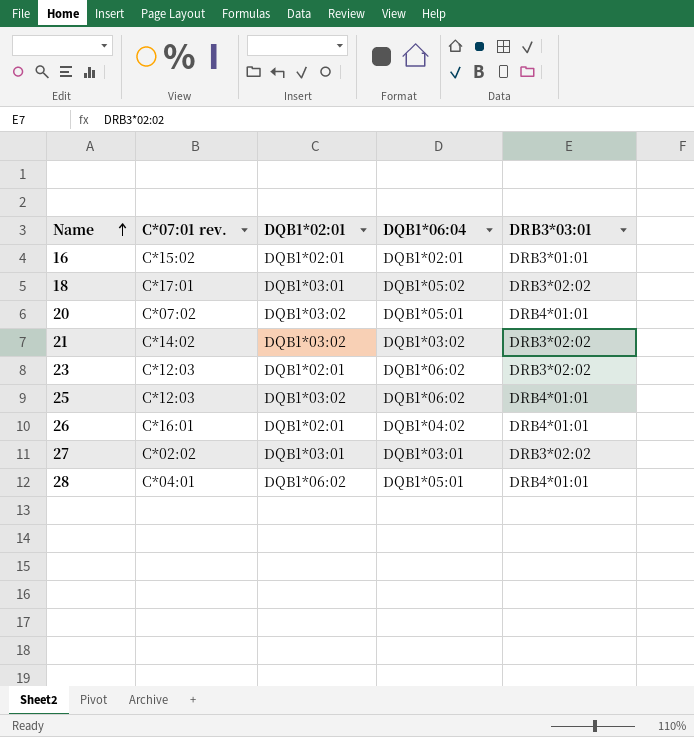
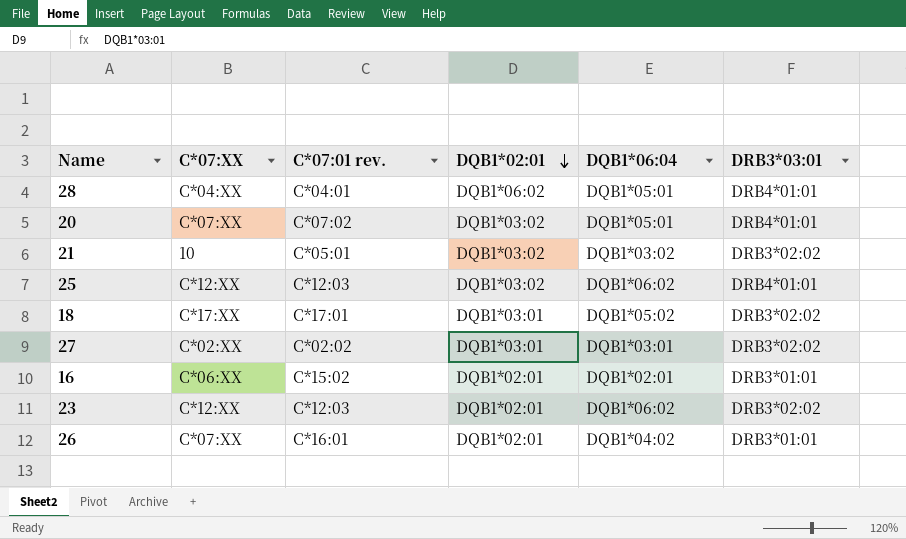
row order: Name ascending -> DQB1*02:01 descending
column C*07:XX | position: none -> 2
21 | C*07:01 rev.: C*14:02 -> C*05:01
26 | DRB3*03:01: DRB4*01:01 -> DRB3*01:01

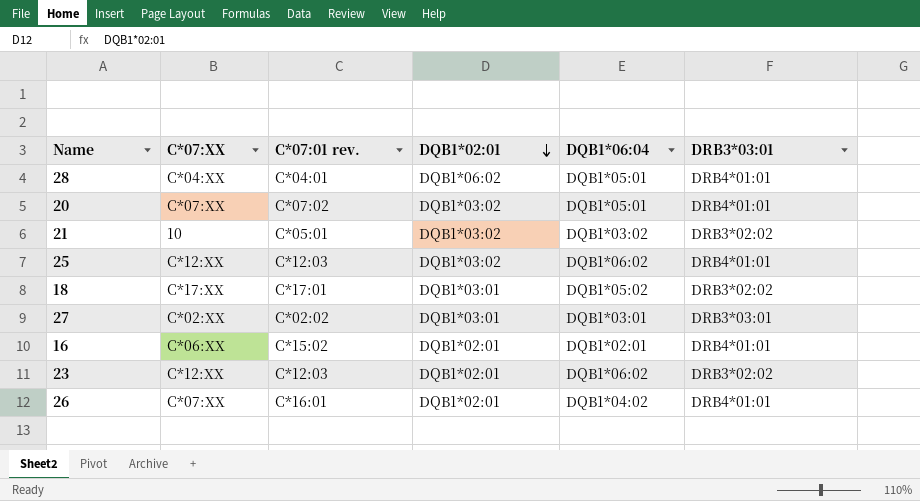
27 | DRB3*03:01: DRB3*02:02 -> DRB3*03:01
16 | DRB3*03:01: DRB3*01:01 -> DRB4*01:01
26 | DRB3*03:01: DRB3*01:01 -> DRB4*01:01

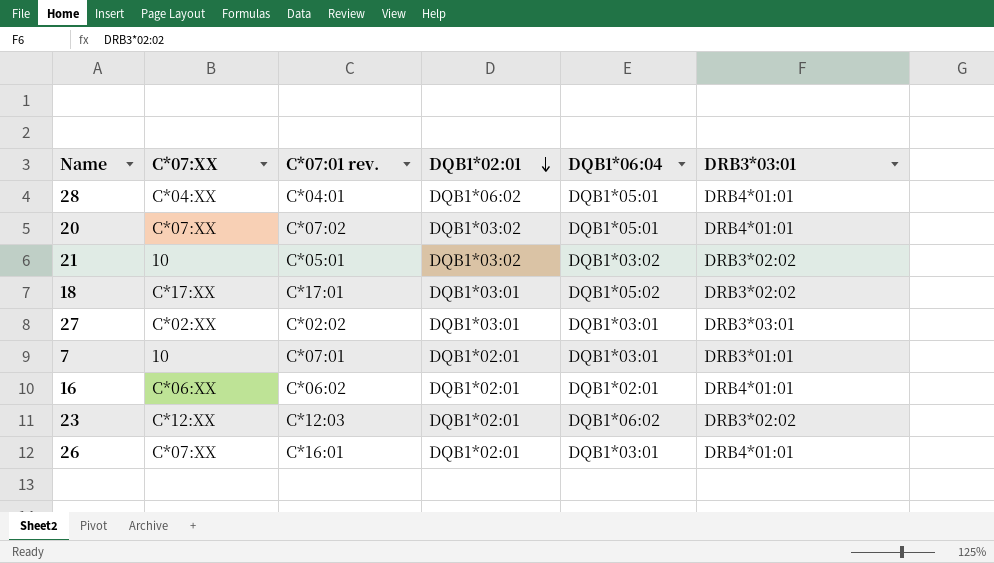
row 25: C*12:XX | C*12:03 | DQB1*03:02 | DQB1*06:02 | DRB4*01:01 -> none
row 7: none -> 10 | C*07:01 | DQB1*02:01 | DQB1*03:01 | DRB3*01:01
16 | C*07:01 rev.: C*15:02 -> C*06:02
26 | DQB1*06:04: DQB1*04:02 -> DQB1*03:01

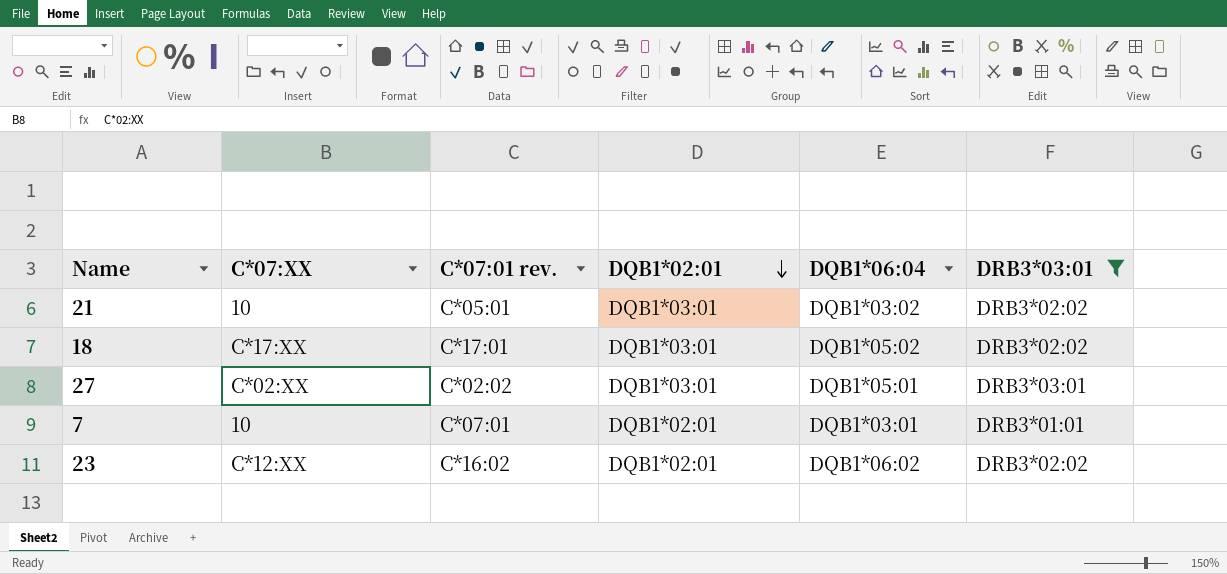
filter: none -> DRB3*03:01 != DRB4*01:01
21 | DQB1*02:01: DQB1*03:02 -> DQB1*03:01
27 | DQB1*06:04: DQB1*03:01 -> DQB1*05:01
23 | C*07:01 rev.: C*12:03 -> C*16:02

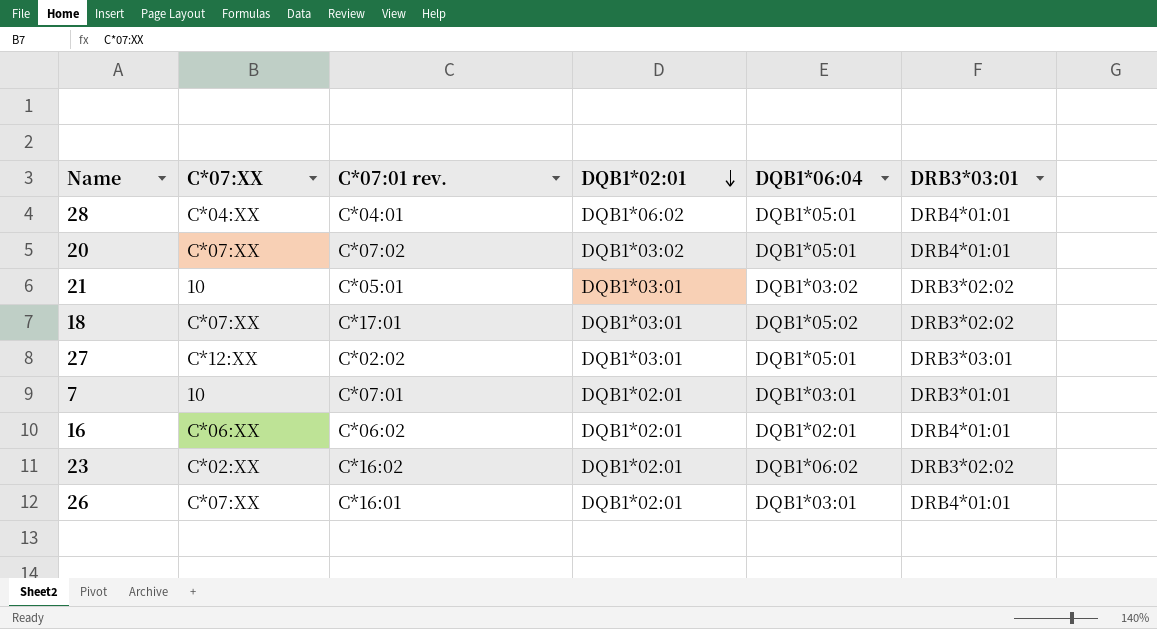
filter: DRB3*03:01 != DRB4*01:01 -> none
18 | C*07:XX: C*17:XX -> C*07:XX
27 | C*07:XX: C*02:XX -> C*12:XX
23 | C*07:XX: C*12:XX -> C*02:XX

